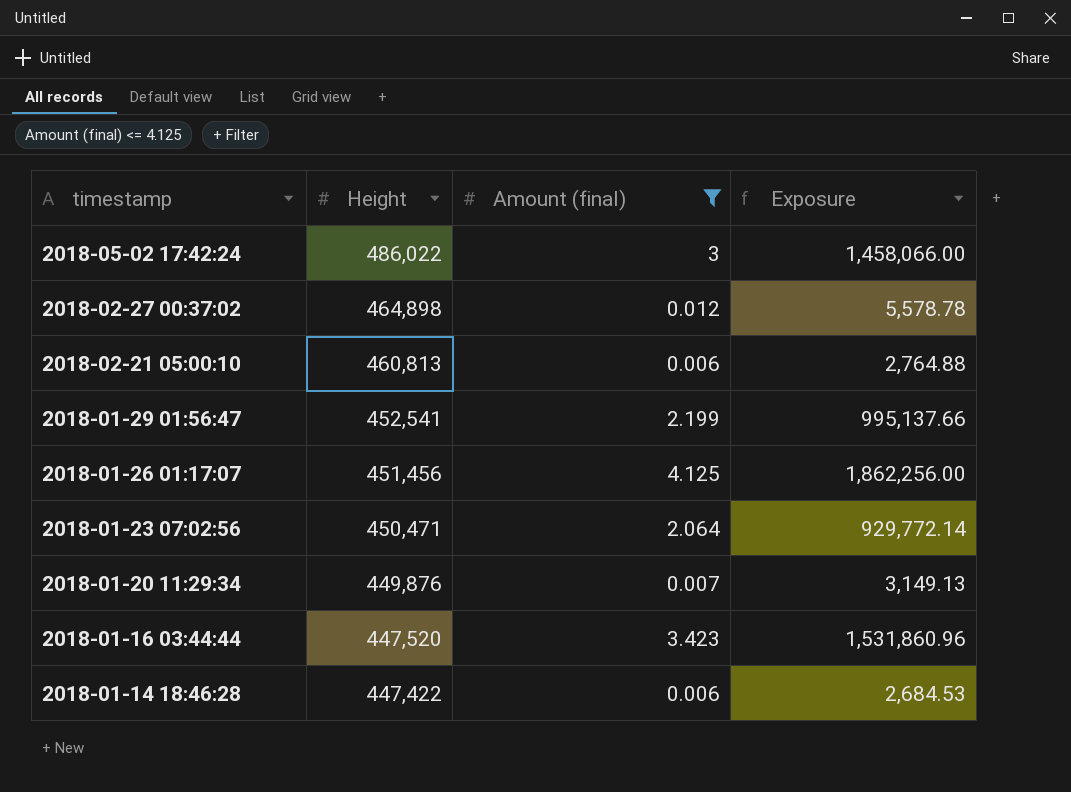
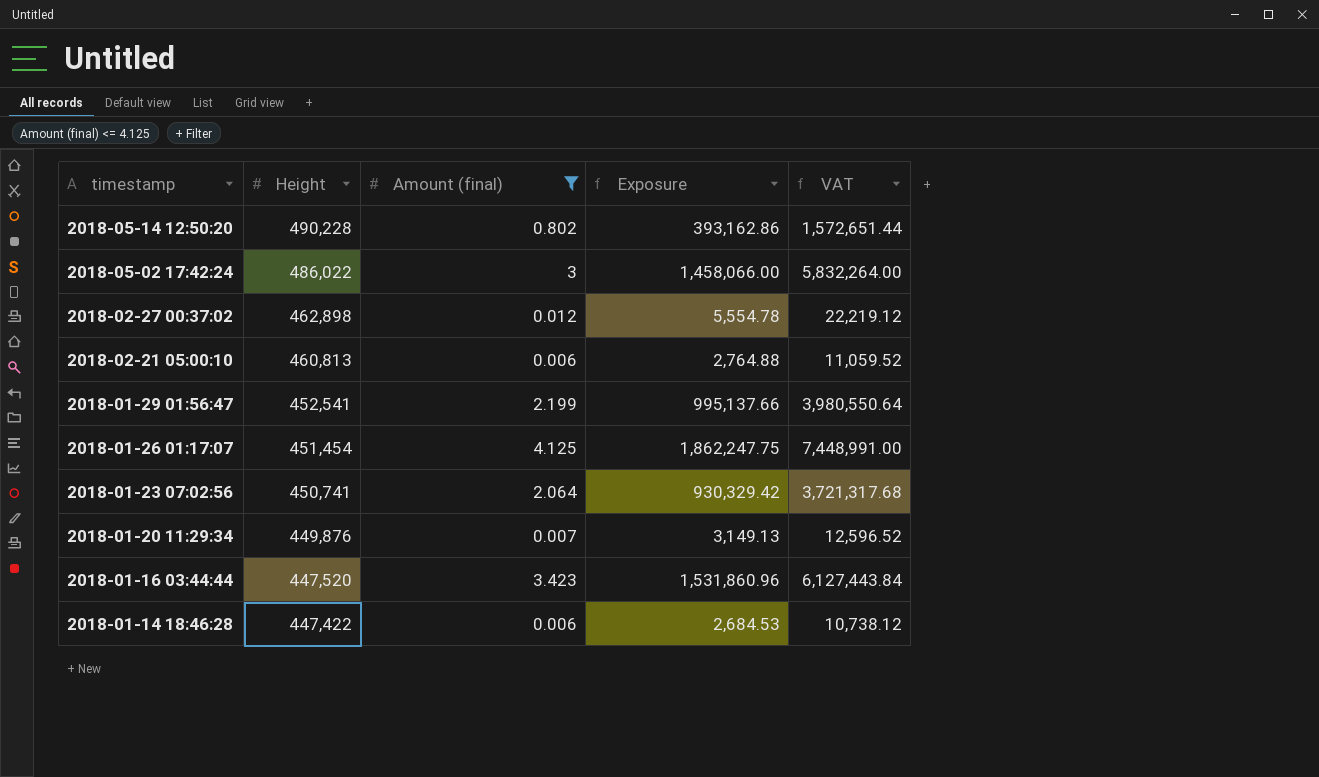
column VAT | formula: none -> [Exposure] * 4
row 2018-05-14 12:50:20: none -> 490,228 | 0.802 | 393,162.86 | 1,572,651.44
2018-02-27 00:37:02 | Height: 464,898 -> 462,898
2018-02-27 00:37:02 | Exposure: 5,578.78 -> 5,554.78
2018-01-26 01:17:07 | Height: 451,456 -> 451,454
2018-01-26 01:17:07 | Exposure: 1,862,256.00 -> 1,862,247.75
2018-01-23 07:02:56 | Height: 450,471 -> 450,741
2018-01-23 07:02:56 | Exposure: 929,772.14 -> 930,329.42

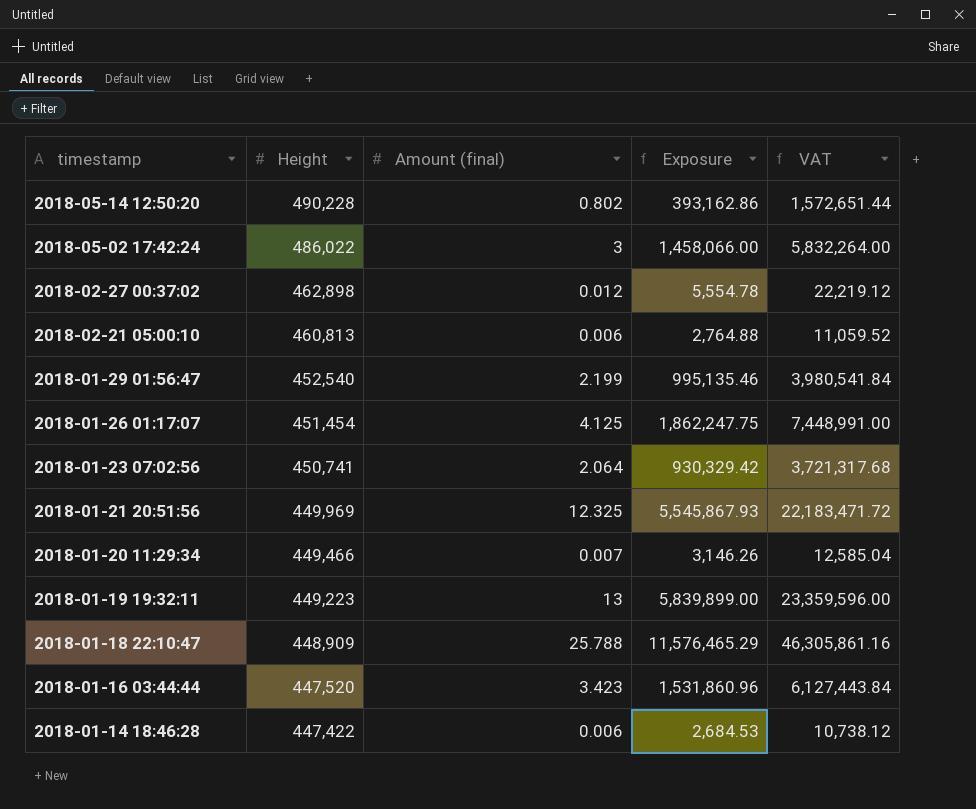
filter: Amount (final) <= 4.125 -> none
2018-01-29 01:56:47 | Height: 452,541 -> 452,540
2018-01-29 01:56:47 | Exposure: 995,137.66 -> 995,135.46
2018-01-29 01:56:47 | VAT: 3,980,550.64 -> 3,980,541.84
2018-01-20 11:29:34 | Height: 449,876 -> 449,466
2018-01-20 11:29:34 | Exposure: 3,149.13 -> 3,146.26
2018-01-20 11:29:34 | VAT: 12,596.52 -> 12,585.04

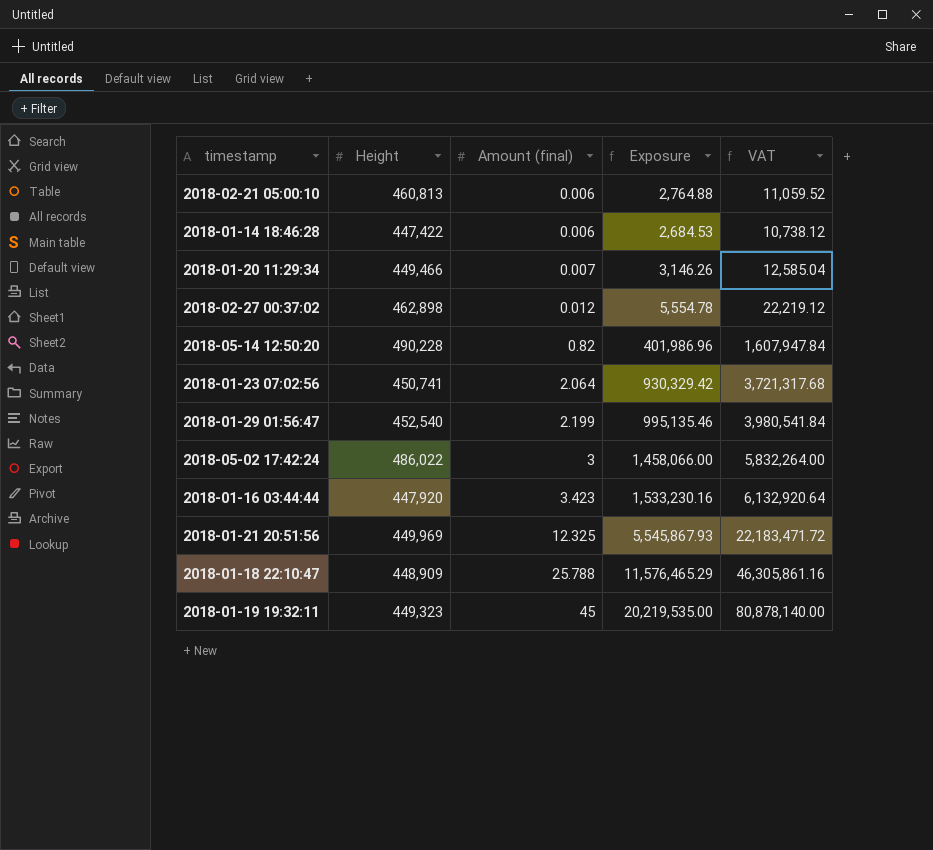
row order: timestamp descending -> Amount (final) ascending
row 2018-01-26 01:17:07: 451,454 | 4.125 | 1,862,247.75 | 7,448,991.00 -> none
2018-05-14 12:50:20 | Amount (final): 0.802 -> 0.82
2018-05-14 12:50:20 | Exposure: 393,162.86 -> 401,986.96
2018-05-14 12:50:20 | VAT: 1,572,651.44 -> 1,607,947.84
2018-01-16 03:44:44 | Height: 447,520 -> 447,920
2018-01-16 03:44:44 | Exposure: 1,531,860.96 -> 1,533,230.16
2018-01-16 03:44:44 | VAT: 6,127,443.84 -> 6,132,920.64
2018-01-19 19:32:11 | Height: 449,223 -> 449,323
2018-01-19 19:32:11 | Amount (final): 13 -> 45
2018-01-19 19:32:11 | Exposure: 5,839,899.00 -> 20,219,535.00
2018-01-19 19:32:11 | VAT: 23,359,596.00 -> 80,878,140.00

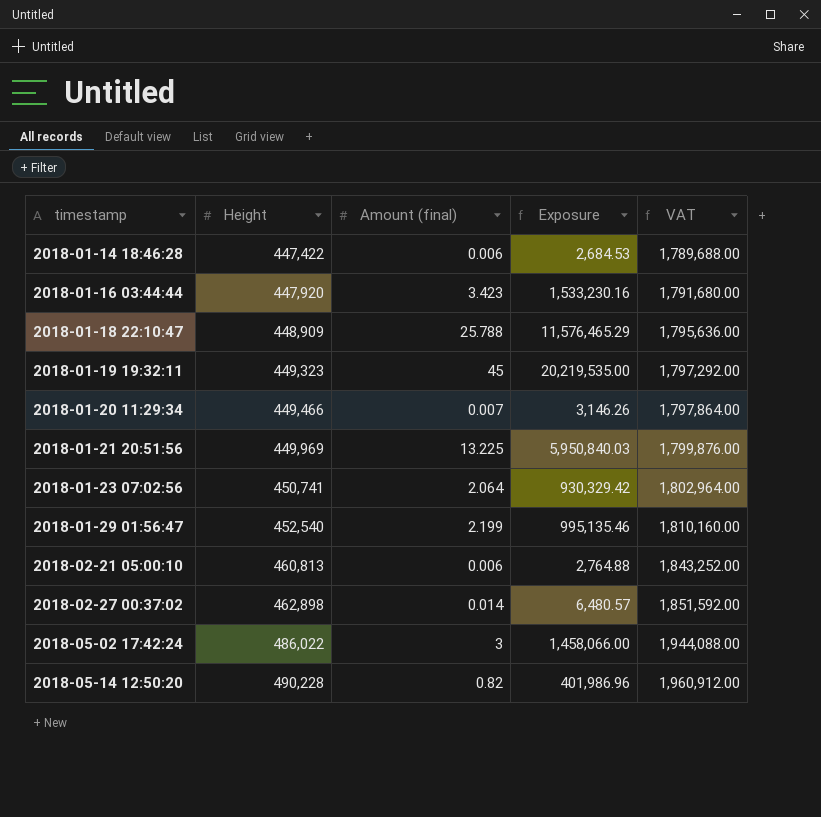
row order: Amount (final) ascending -> timestamp ascending
column VAT | formula: [Exposure] * 4 -> [Height] * 4
2018-01-21 20:51:56 | Amount (final): 12.325 -> 13.225
2018-01-21 20:51:56 | Exposure: 5,545,867.93 -> 5,950,840.03
2018-02-27 00:37:02 | Amount (final): 0.012 -> 0.014
2018-02-27 00:37:02 | Exposure: 5,554.78 -> 6,480.57

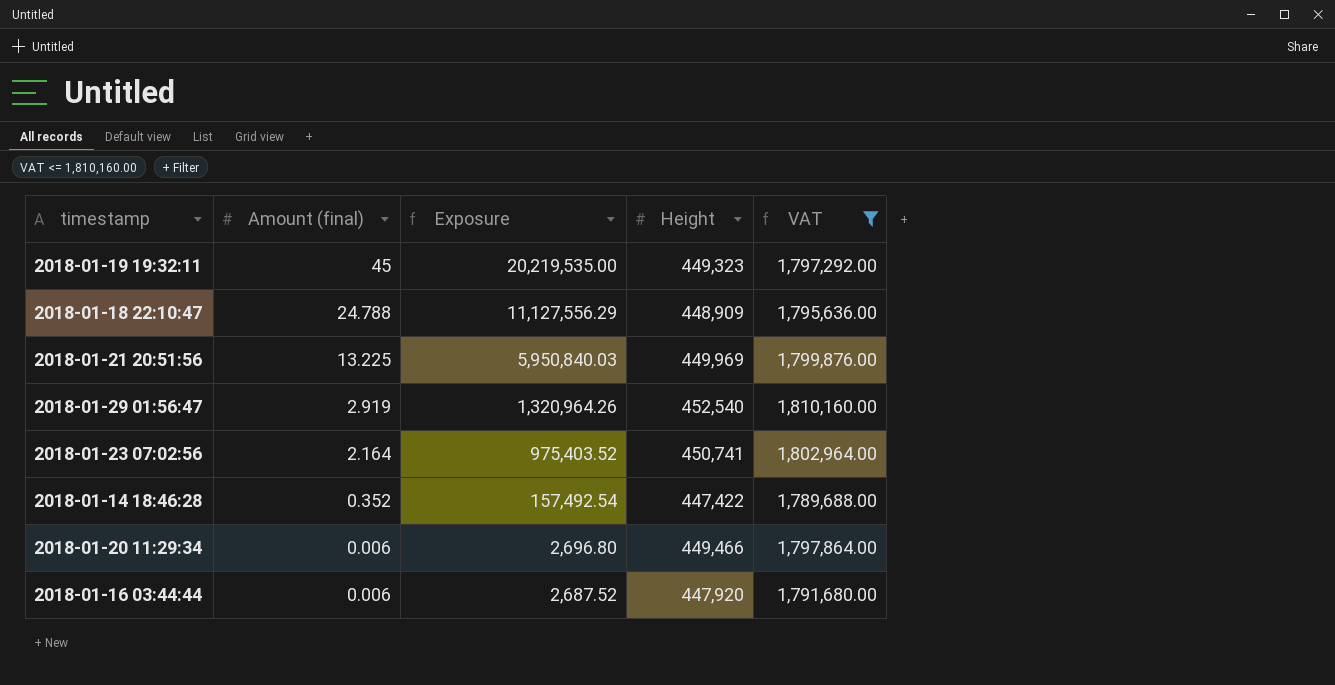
filter: none -> VAT <= 1,810,160.00
row order: timestamp ascending -> Amount (final) descending
column Height | position: 2 -> 4
2018-01-18 22:10:47 | Amount (final): 25.788 -> 24.788
2018-01-18 22:10:47 | Exposure: 11,576,465.29 -> 11,127,556.29
2018-01-29 01:56:47 | Amount (final): 2.199 -> 2.919
2018-01-29 01:56:47 | Exposure: 995,135.46 -> 1,320,964.26
2018-01-23 07:02:56 | Amount (final): 2.064 -> 2.164
2018-01-23 07:02:56 | Exposure: 930,329.42 -> 975,403.52
2018-01-14 18:46:28 | Amount (final): 0.006 -> 0.352
2018-01-14 18:46:28 | Exposure: 2,684.53 -> 157,492.54
2018-01-20 11:29:34 | Amount (final): 0.007 -> 0.006
2018-01-20 11:29:34 | Exposure: 3,146.26 -> 2,696.80
2018-01-16 03:44:44 | Amount (final): 3.423 -> 0.006
2018-01-16 03:44:44 | Exposure: 1,533,230.16 -> 2,687.52

